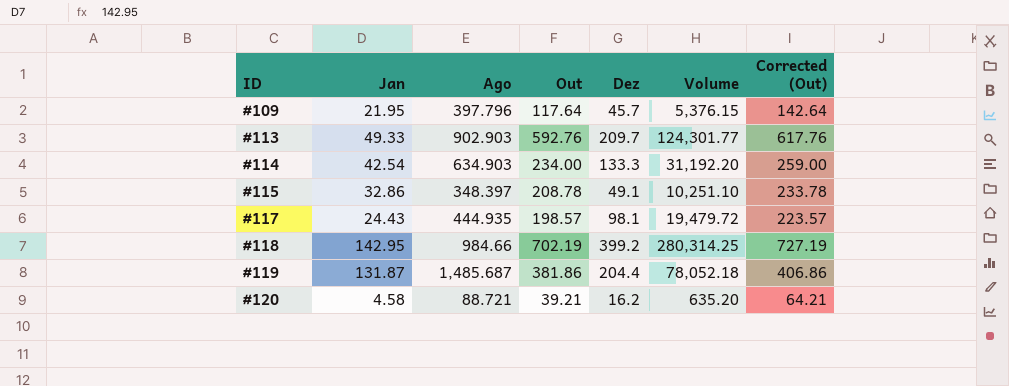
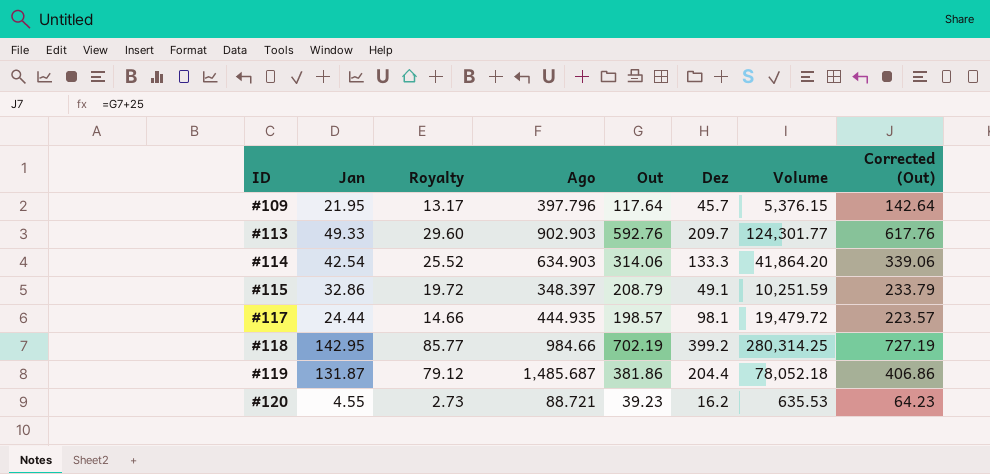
column Royalty | formula: none -> [Jan] * 0.6
#114 | Out: 234.00 -> 314.06
#114 | Volume: 31,192.20 -> 41,864.20
#114 | Corrected (Out): 259.00 -> 339.06
#115 | Out: 208.78 -> 208.79
#115 | Volume: 10,251.10 -> 10,251.59
#115 | Corrected (Out): 233.78 -> 233.79
#117 | Jan: 24.43 -> 24.44
#120 | Jan: 4.58 -> 4.55
#120 | Out: 39.21 -> 39.23
#120 | Volume: 635.20 -> 635.53
#120 | Corrected (Out): 64.21 -> 64.23

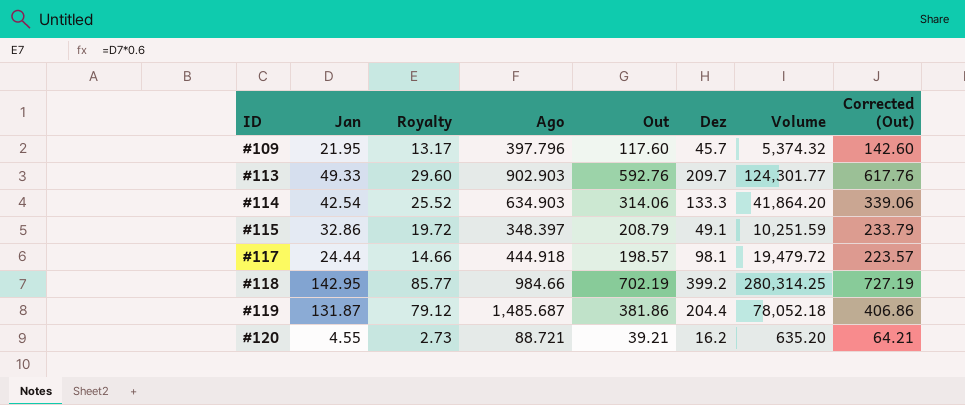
#109 | Out: 117.64 -> 117.60
#109 | Volume: 5,376.15 -> 5,374.32
#109 | Corrected (Out): 142.64 -> 142.60
#117 | Ago: 444.935 -> 444.918
#120 | Out: 39.23 -> 39.21
#120 | Volume: 635.53 -> 635.20
#120 | Corrected (Out): 64.23 -> 64.21

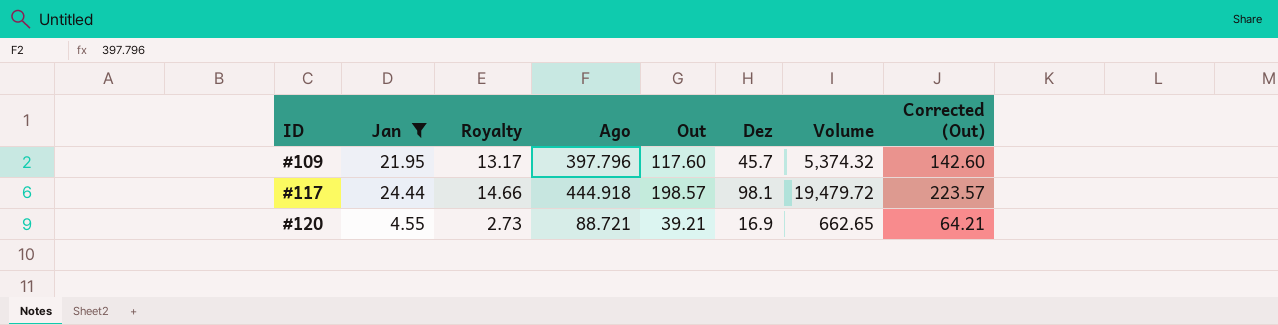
filter: none -> Jan <= 24.44
#120 | Dez: 16.2 -> 16.9
#120 | Volume: 635.20 -> 662.65

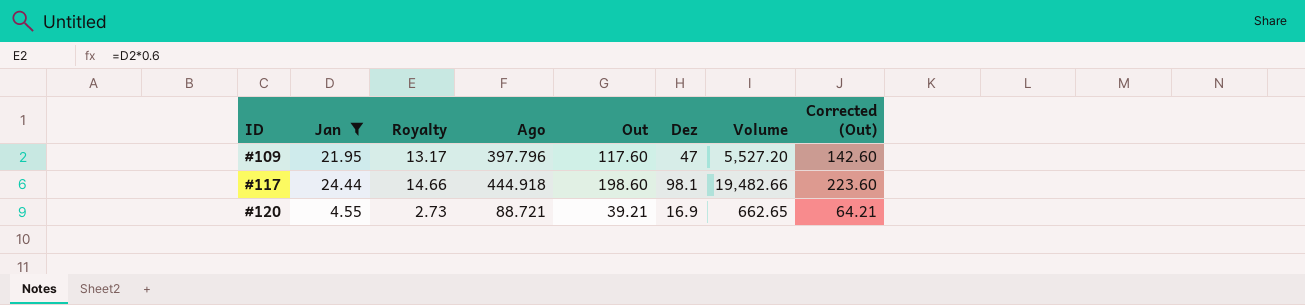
#109 | Dez: 45.7 -> 47
#109 | Volume: 5,374.32 -> 5,527.20
#117 | Out: 198.57 -> 198.60
#117 | Volume: 19,479.72 -> 19,482.66
#117 | Corrected (Out): 223.57 -> 223.60

